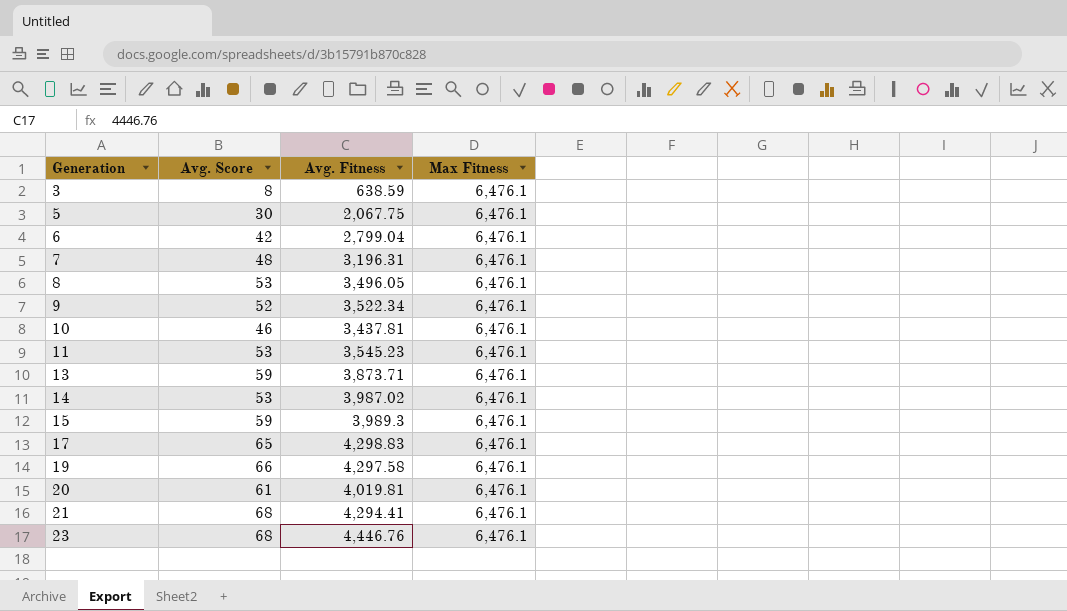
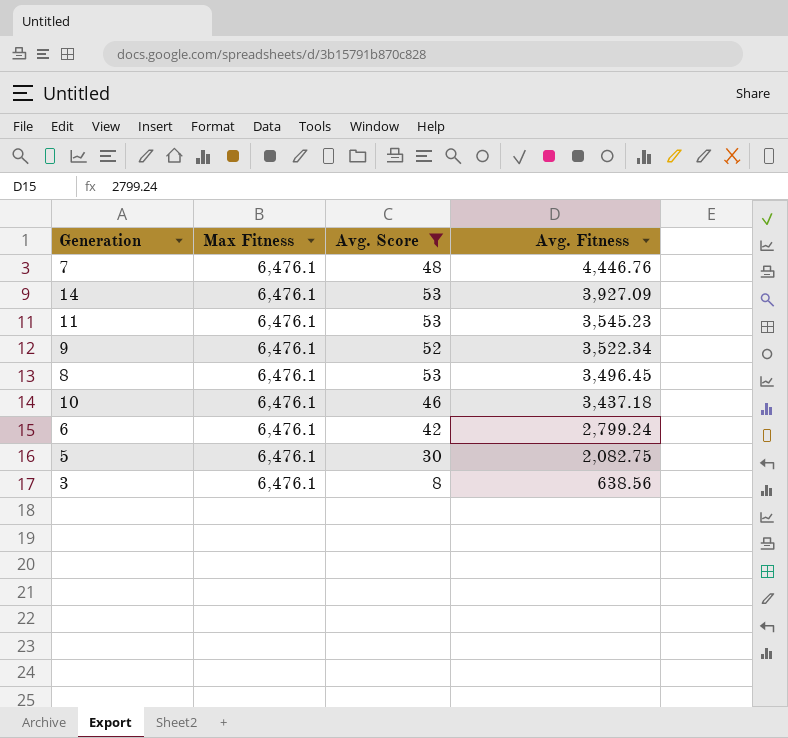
filter: none -> Avg. Score <= 53
row order: Generation ascending -> Avg. Fitness descending
column Max Fitness | position: 4 -> 2
7 | Avg. Fitness: 3,196.31 -> 4,446.76
14 | Avg. Fitness: 3,987.02 -> 3,927.09
8 | Avg. Fitness: 3,496.05 -> 3,496.45
10 | Avg. Fitness: 3,437.81 -> 3,437.18
6 | Avg. Fitness: 2,799.04 -> 2,799.24
5 | Avg. Fitness: 2,067.75 -> 2,082.75
3 | Avg. Fitness: 638.59 -> 638.56

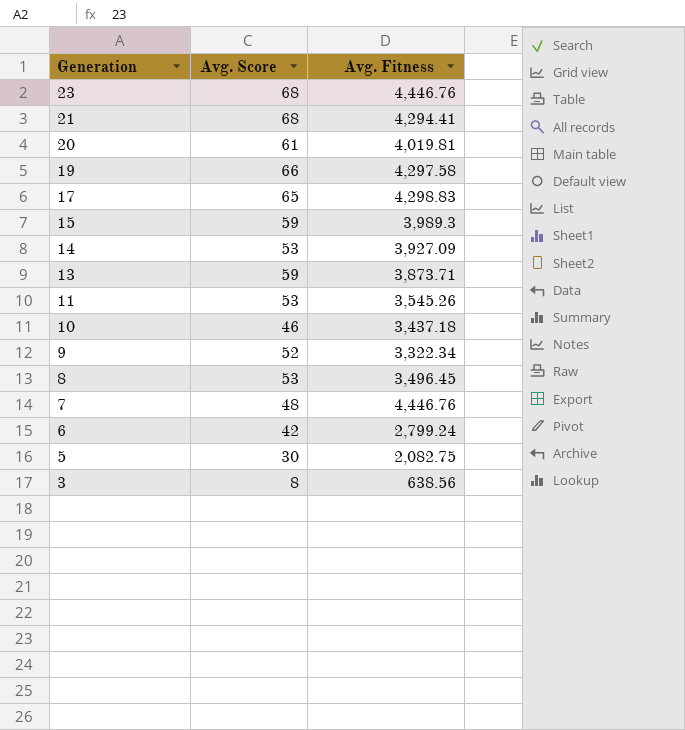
filter: Avg. Score <= 53 -> none
row order: Avg. Fitness descending -> Generation descending
column Max Fitness | position: 2 -> none
11 | Avg. Fitness: 3,545.23 -> 3,545.26
9 | Avg. Fitness: 3,522.34 -> 3,322.34

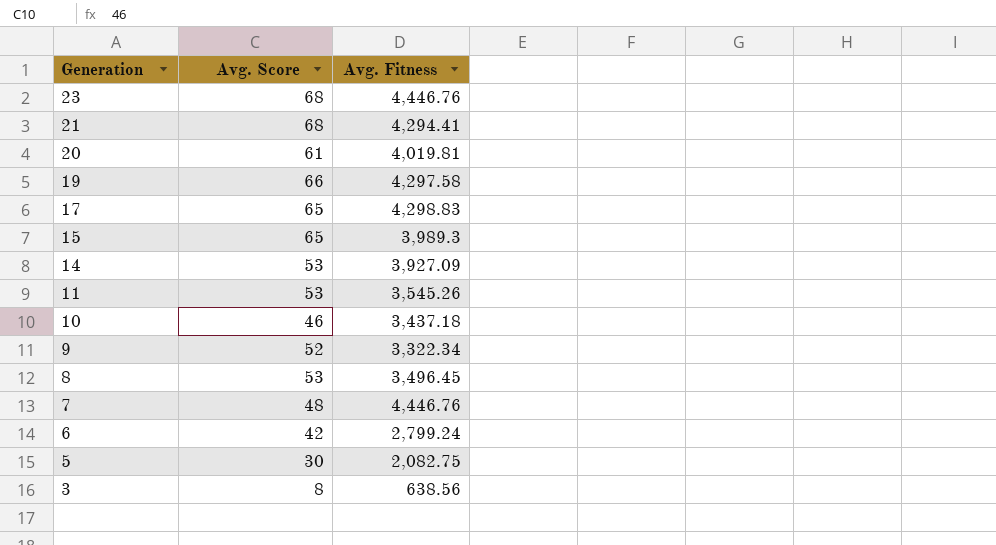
row 13: 59 | 3,873.71 -> none
15 | Avg. Score: 59 -> 65

